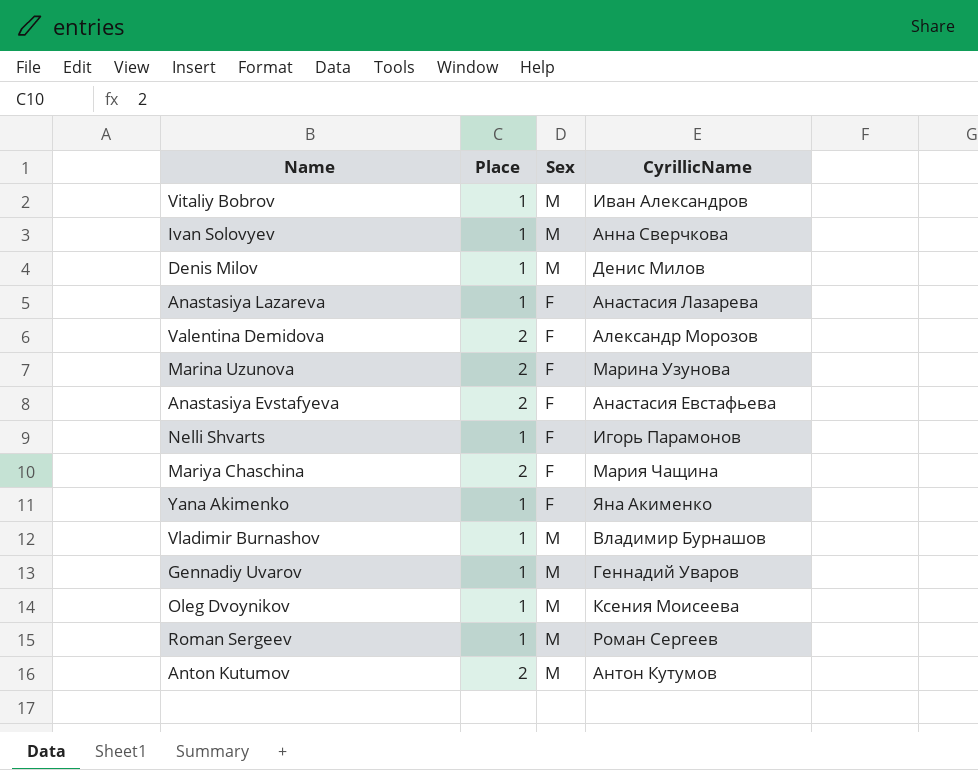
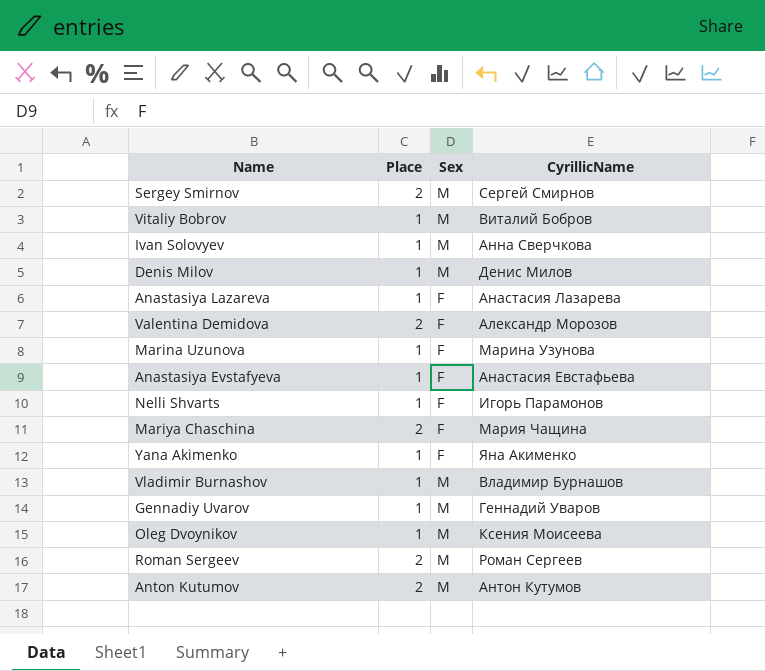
row Sergey Smirnov: none -> 2 | M | Сергей Смирнов
Vitaliy Bobrov | CyrillicName: Иван Александров -> Виталий Бобров
Marina Uzunova | Place: 2 -> 1
Anastasiya Evstafyeva | Place: 2 -> 1
Roman Sergeev | Place: 1 -> 2

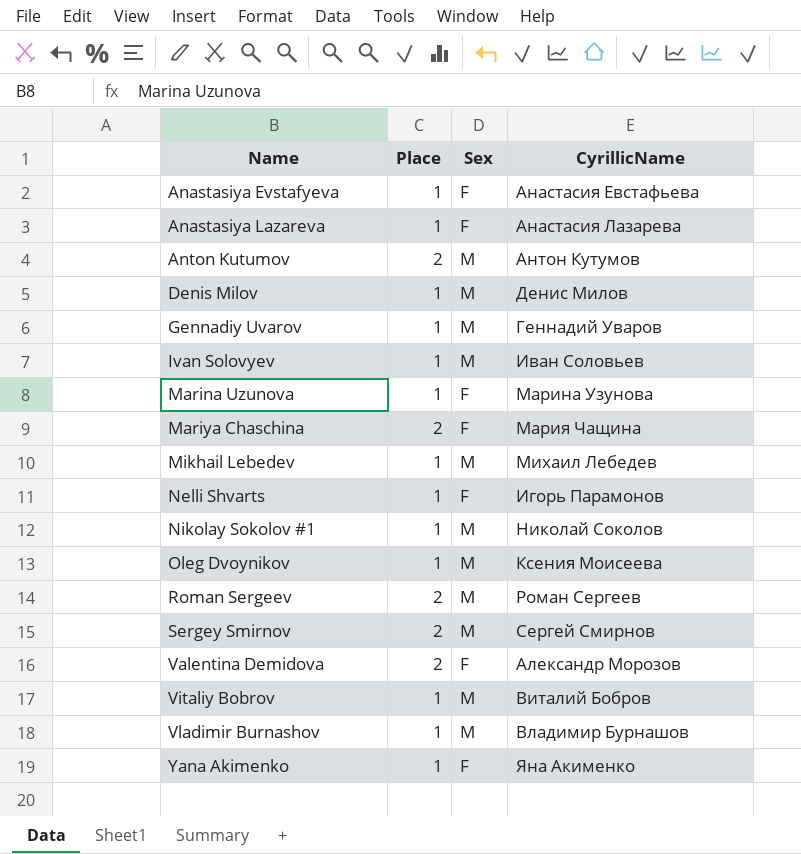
row order: none -> Name ascending
Ivan Solovyev | CyrillicName: Анна Сверчкова -> Иван Соловьев
row Mikhail Lebedev: none -> 1 | M | Михаил Лебедев
row Nikolay Sokolov #1: none -> 1 | M | Николай Соколов

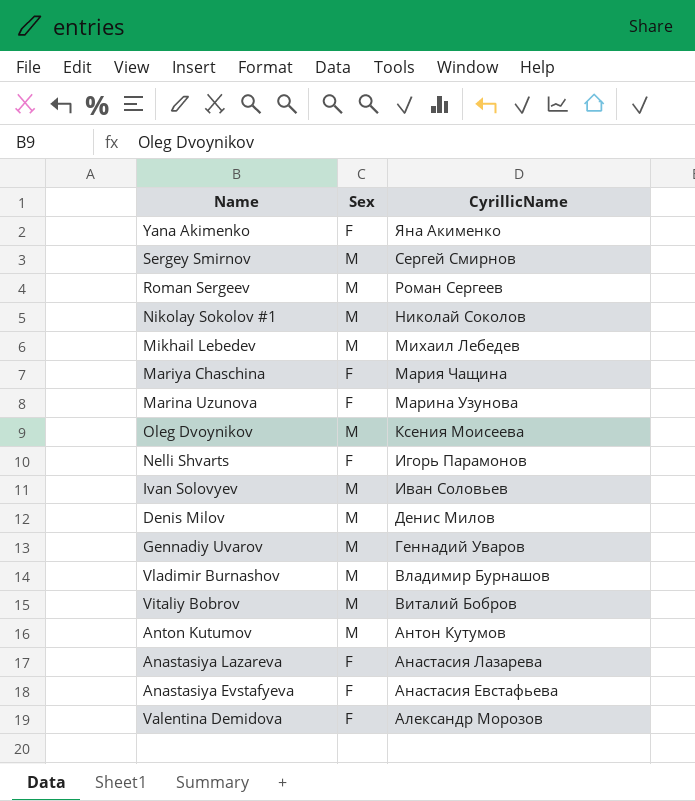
row order: Name ascending -> CyrillicName descending
column Place | position: 2 -> none

